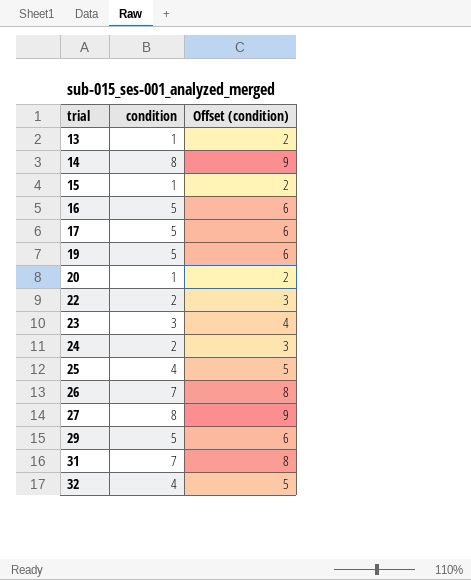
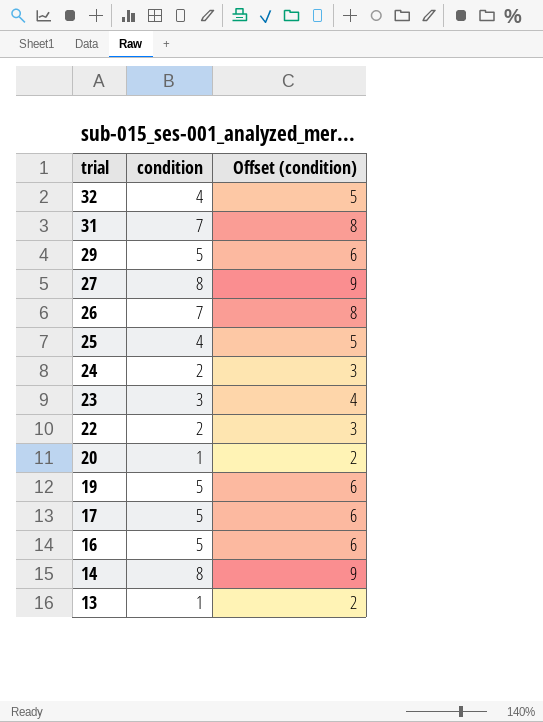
row order: trial ascending -> trial descending
row 15: 1 | 2 -> none

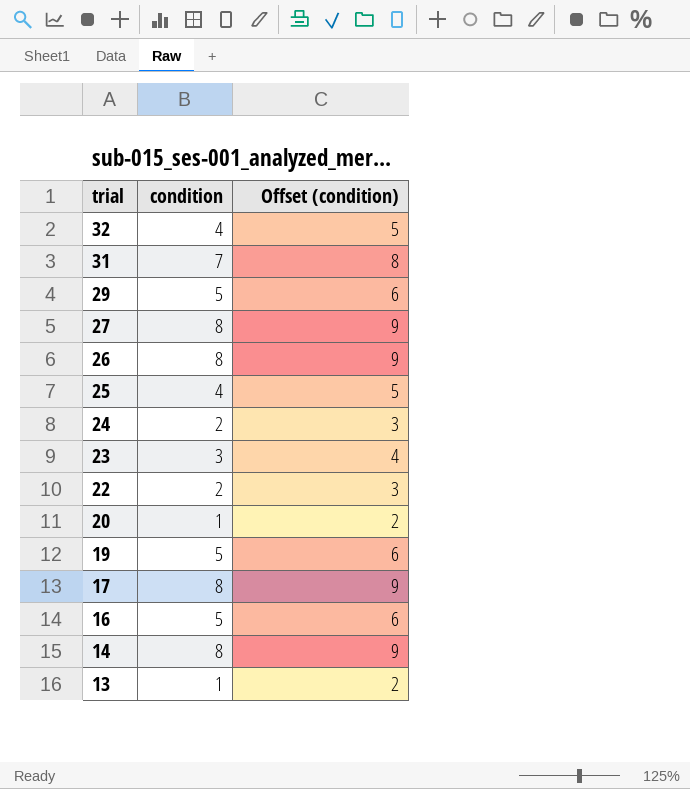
26 | condition: 7 -> 8
26 | Offset (condition): 8 -> 9
17 | condition: 5 -> 8
17 | Offset (condition): 6 -> 9

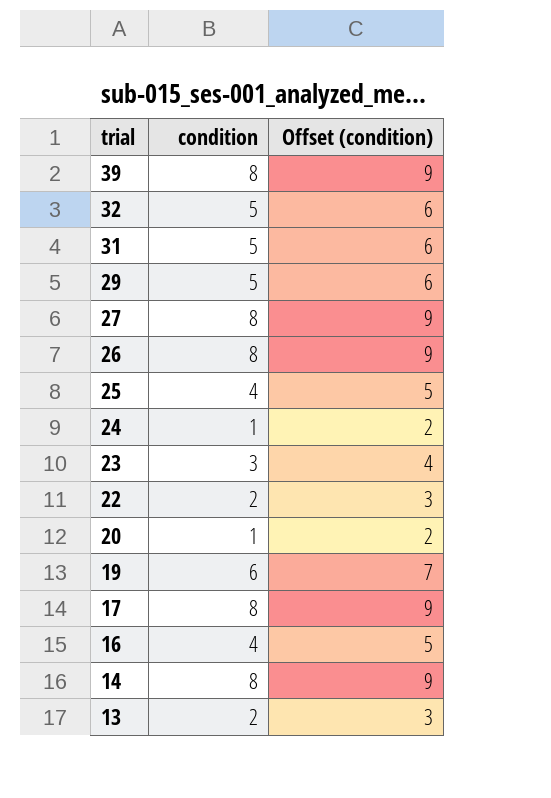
row 39: none -> 8 | 9
32 | condition: 4 -> 5
32 | Offset (condition): 5 -> 6
31 | condition: 7 -> 5
31 | Offset (condition): 8 -> 6
24 | condition: 2 -> 1
24 | Offset (condition): 3 -> 2
19 | condition: 5 -> 6
19 | Offset (condition): 6 -> 7
16 | condition: 5 -> 4
16 | Offset (condition): 6 -> 5
13 | condition: 1 -> 2
13 | Offset (condition): 2 -> 3

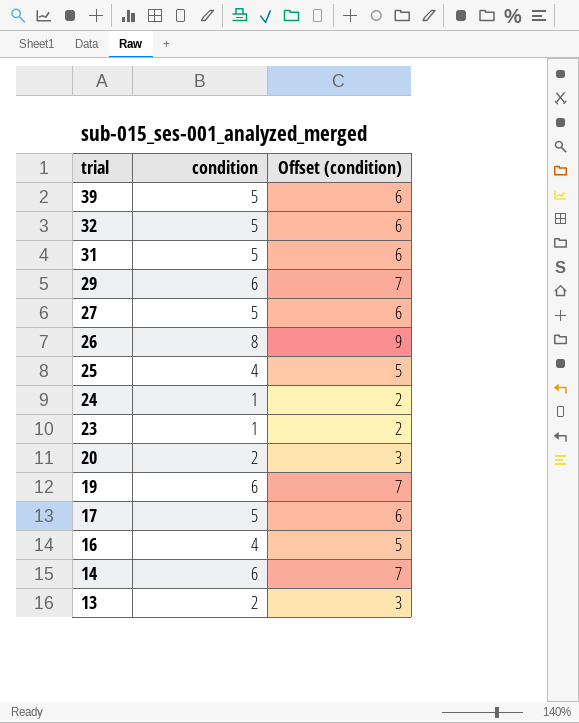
row 22: 2 | 3 -> none
39 | condition: 8 -> 5
39 | Offset (condition): 9 -> 6
29 | condition: 5 -> 6
29 | Offset (condition): 6 -> 7
27 | condition: 8 -> 5
27 | Offset (condition): 9 -> 6
23 | condition: 3 -> 1
23 | Offset (condition): 4 -> 2
20 | condition: 1 -> 2
20 | Offset (condition): 2 -> 3
17 | condition: 8 -> 5
17 | Offset (condition): 9 -> 6
14 | condition: 8 -> 6
14 | Offset (condition): 9 -> 7

